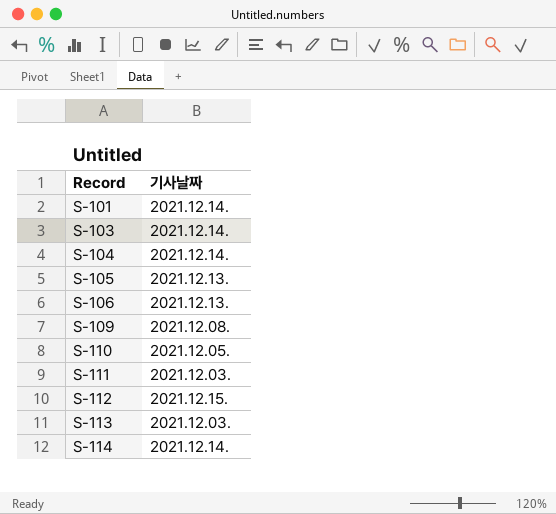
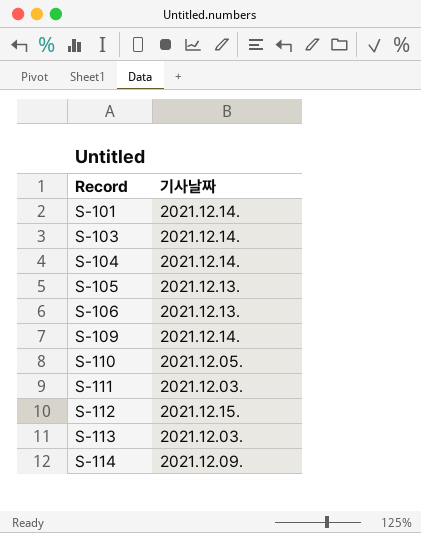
S-109 | 기사날짜: 2021.12.08. -> 2021.12.14.
S-114 | 기사날짜: 2021.12.14. -> 2021.12.09.

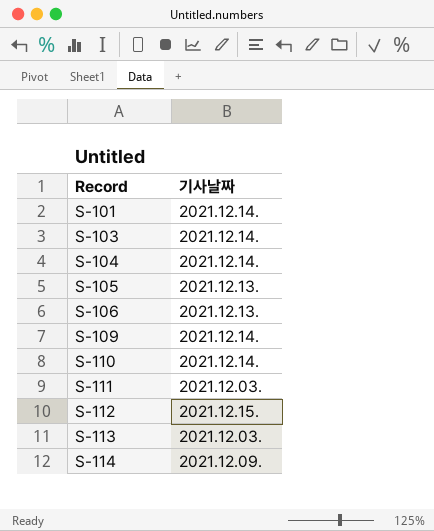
S-110 | 기사날짜: 2021.12.05. -> 2021.12.14.

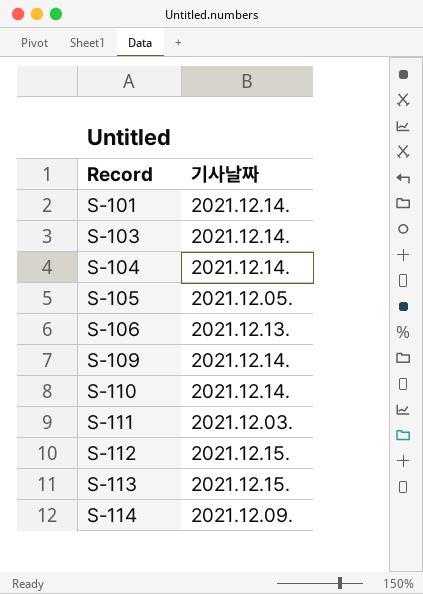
S-105 | 기사날짜: 2021.12.13. -> 2021.12.05.
S-113 | 기사날짜: 2021.12.03. -> 2021.12.15.

